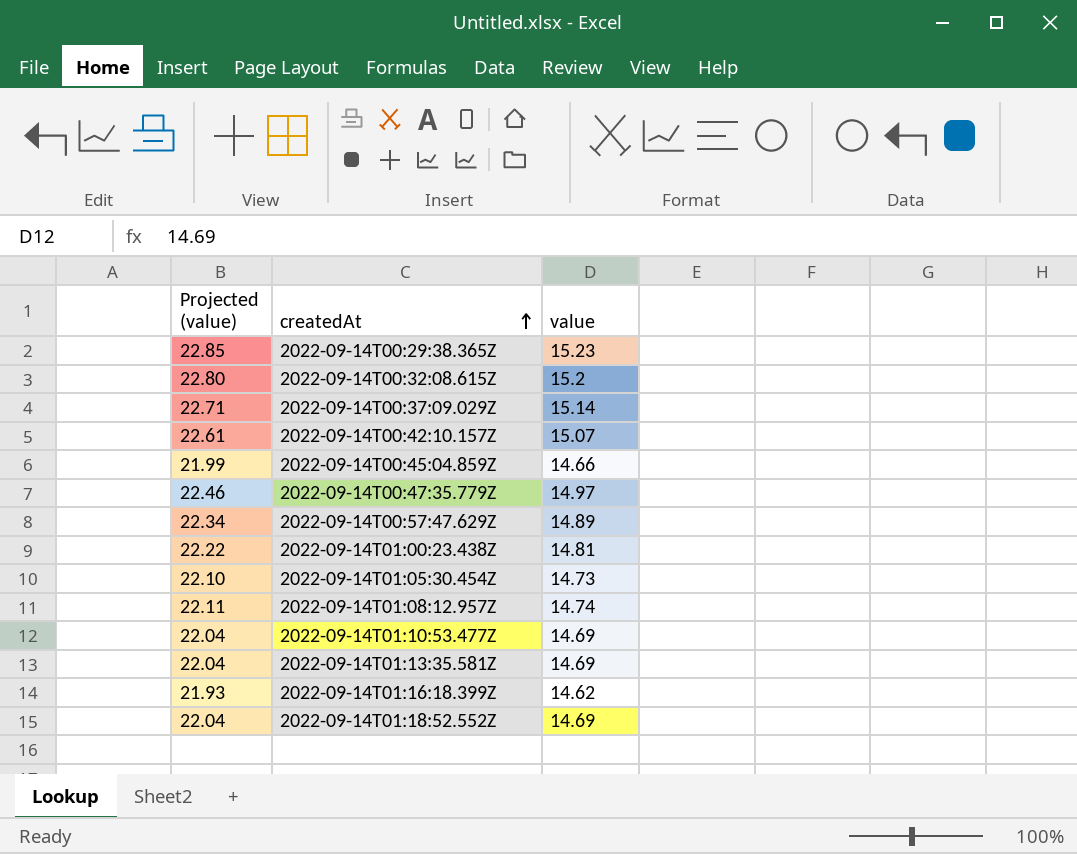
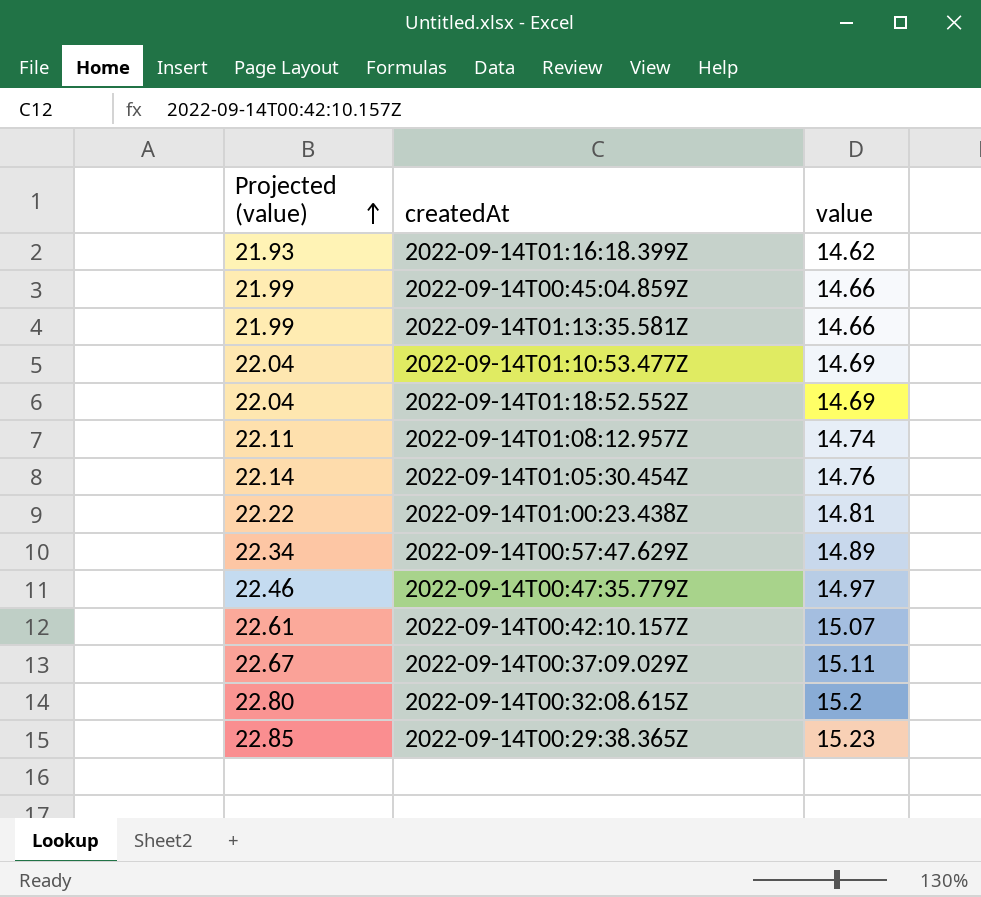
row order: createdAt ascending -> Projected (value) ascending
2022-09-14T01:13:35.581Z | Projected (value): 22.04 -> 21.99
2022-09-14T01:13:35.581Z | value: 14.69 -> 14.66
2022-09-14T01:05:30.454Z | Projected (value): 22.10 -> 22.14
2022-09-14T01:05:30.454Z | value: 14.73 -> 14.76
2022-09-14T00:37:09.029Z | Projected (value): 22.71 -> 22.67
2022-09-14T00:37:09.029Z | value: 15.14 -> 15.11

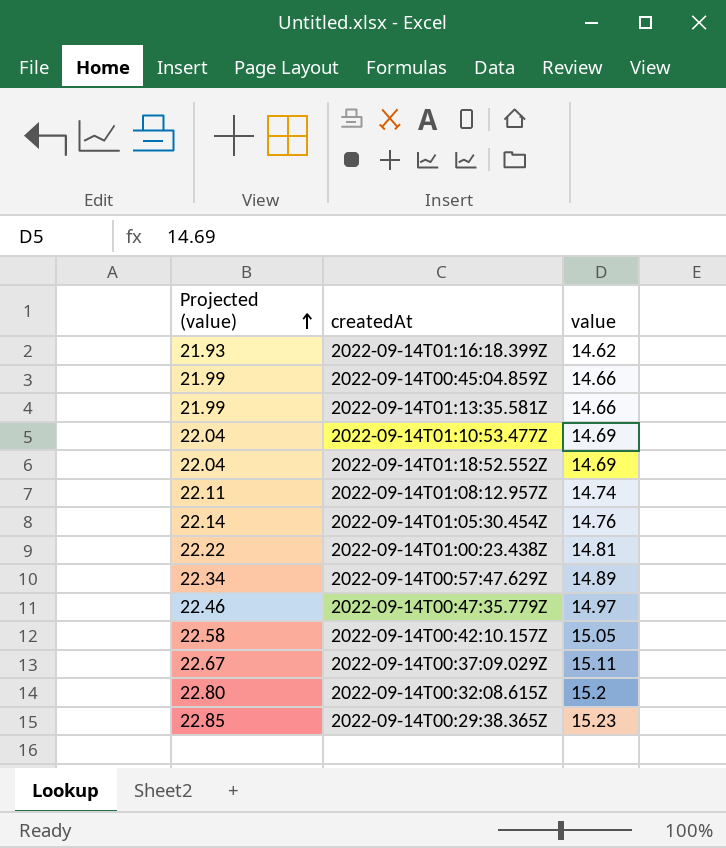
2022-09-14T00:42:10.157Z | Projected (value): 22.61 -> 22.58
2022-09-14T00:42:10.157Z | value: 15.07 -> 15.05

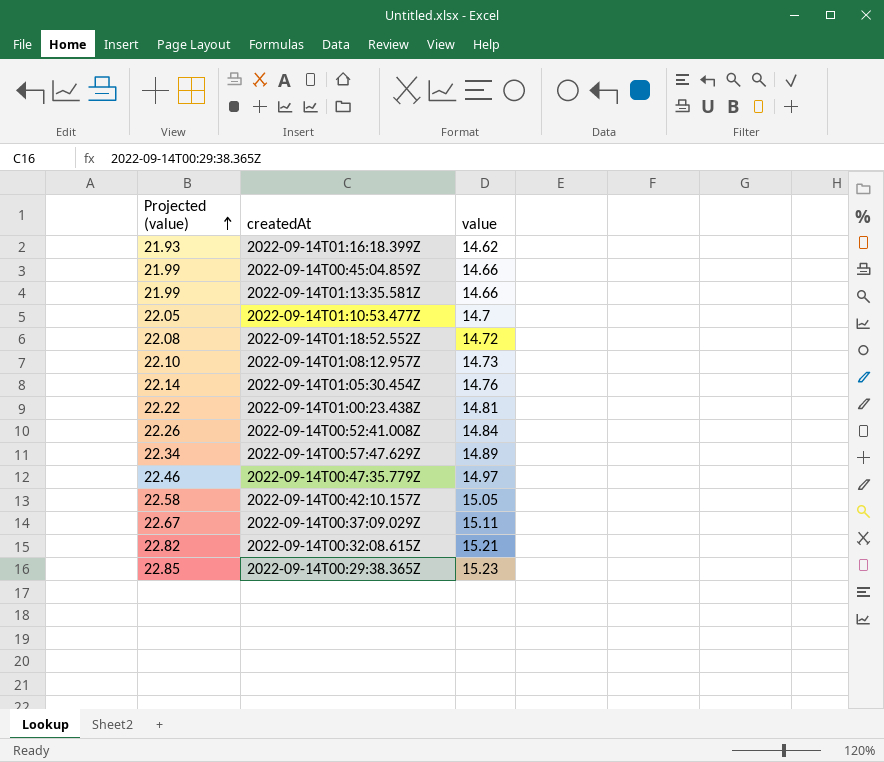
2022-09-14T01:10:53.477Z | Projected (value): 22.04 -> 22.05
2022-09-14T01:10:53.477Z | value: 14.69 -> 14.7
2022-09-14T01:18:52.552Z | Projected (value): 22.04 -> 22.08
2022-09-14T01:18:52.552Z | value: 14.69 -> 14.72
2022-09-14T01:08:12.957Z | Projected (value): 22.11 -> 22.10
2022-09-14T01:08:12.957Z | value: 14.74 -> 14.73
row 2022-09-14T00:52:41.008Z: none -> 22.26 | 14.84
2022-09-14T00:32:08.615Z | Projected (value): 22.80 -> 22.82
2022-09-14T00:32:08.615Z | value: 15.2 -> 15.21

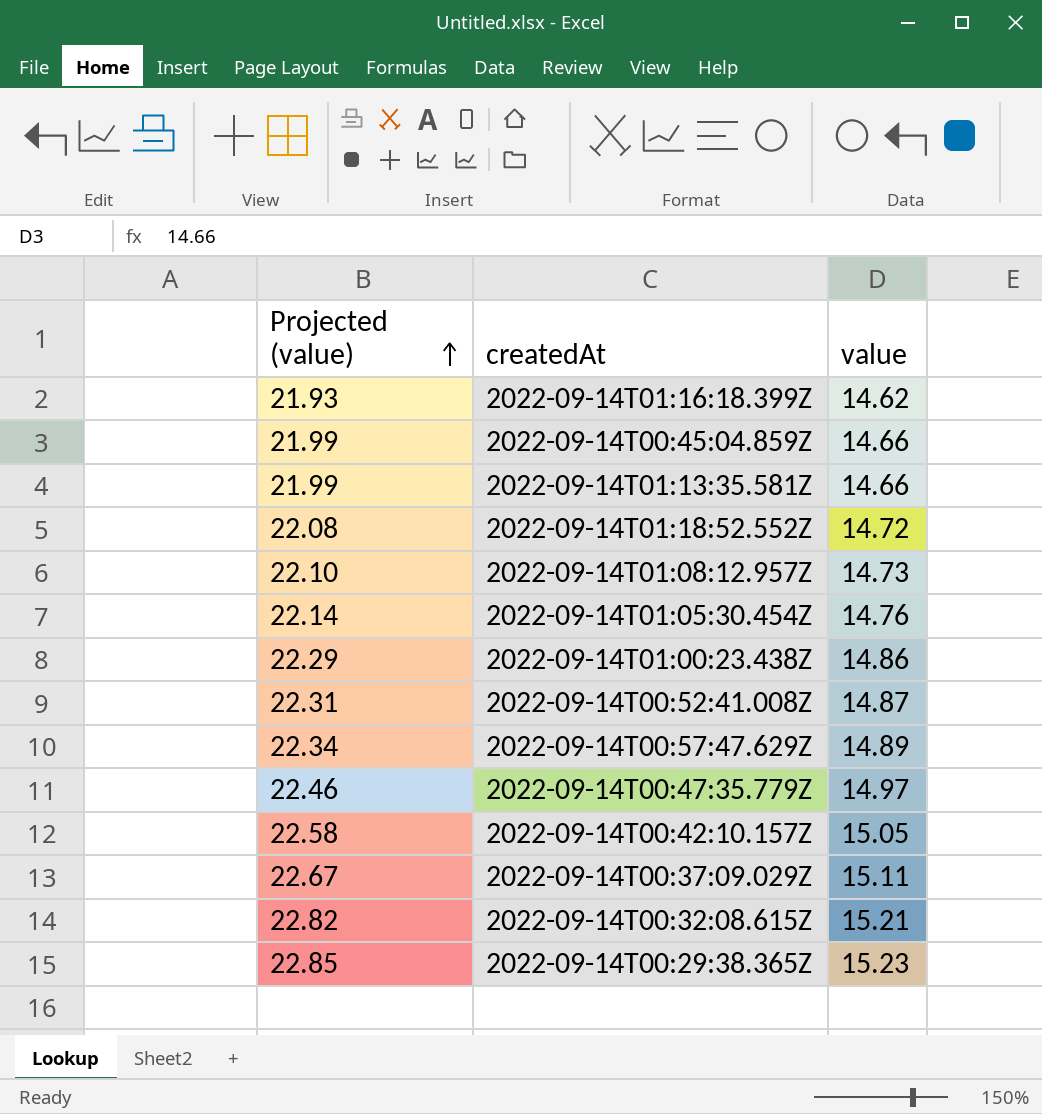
row 2022-09-14T01:10:53.477Z: 22.05 | 14.7 -> none
2022-09-14T01:00:23.438Z | Projected (value): 22.22 -> 22.29
2022-09-14T01:00:23.438Z | value: 14.81 -> 14.86
2022-09-14T00:52:41.008Z | Projected (value): 22.26 -> 22.31
2022-09-14T00:52:41.008Z | value: 14.84 -> 14.87

